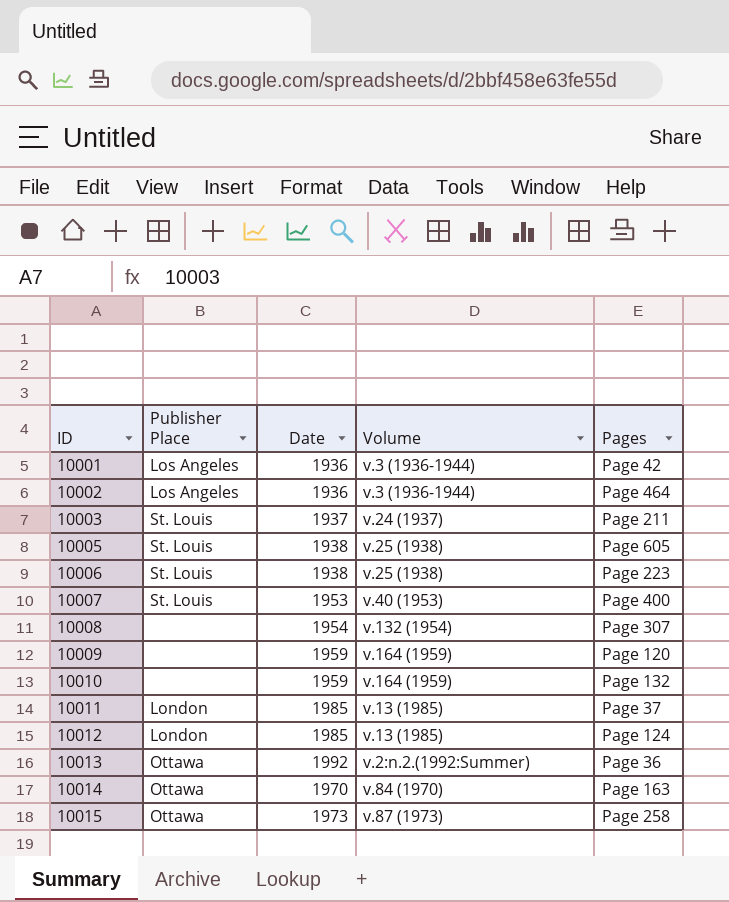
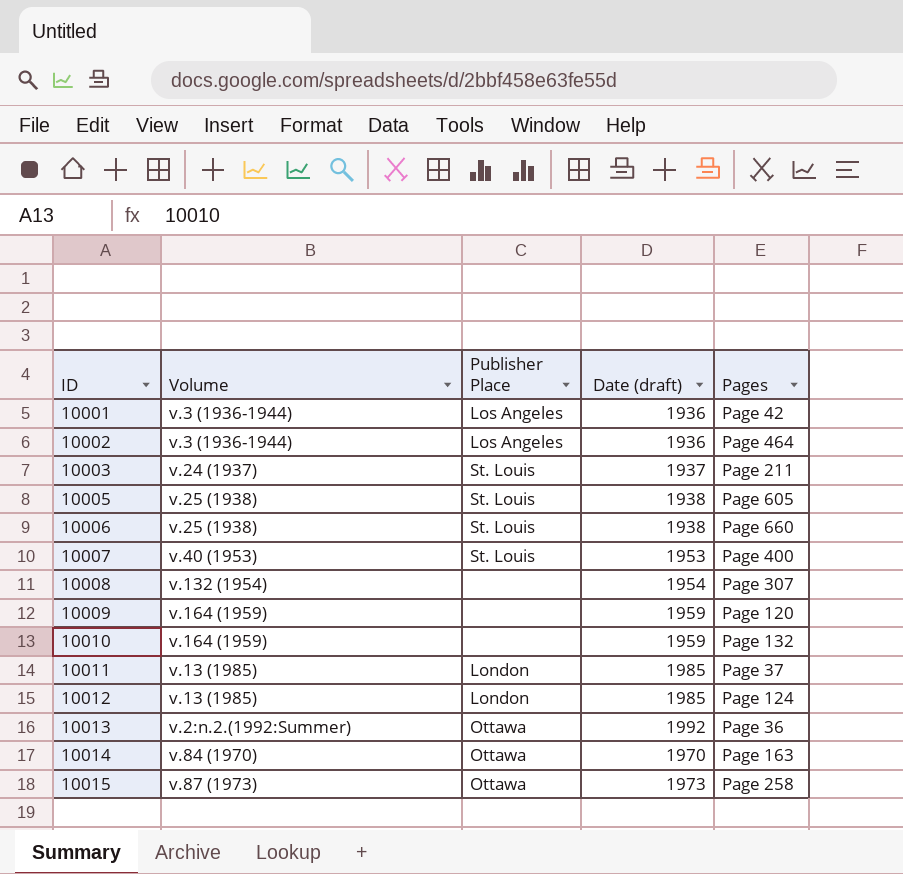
column Volume | position: 4 -> 2
column name: Date -> Date (draft)
10006 | Pages: Page 223 -> Page 660

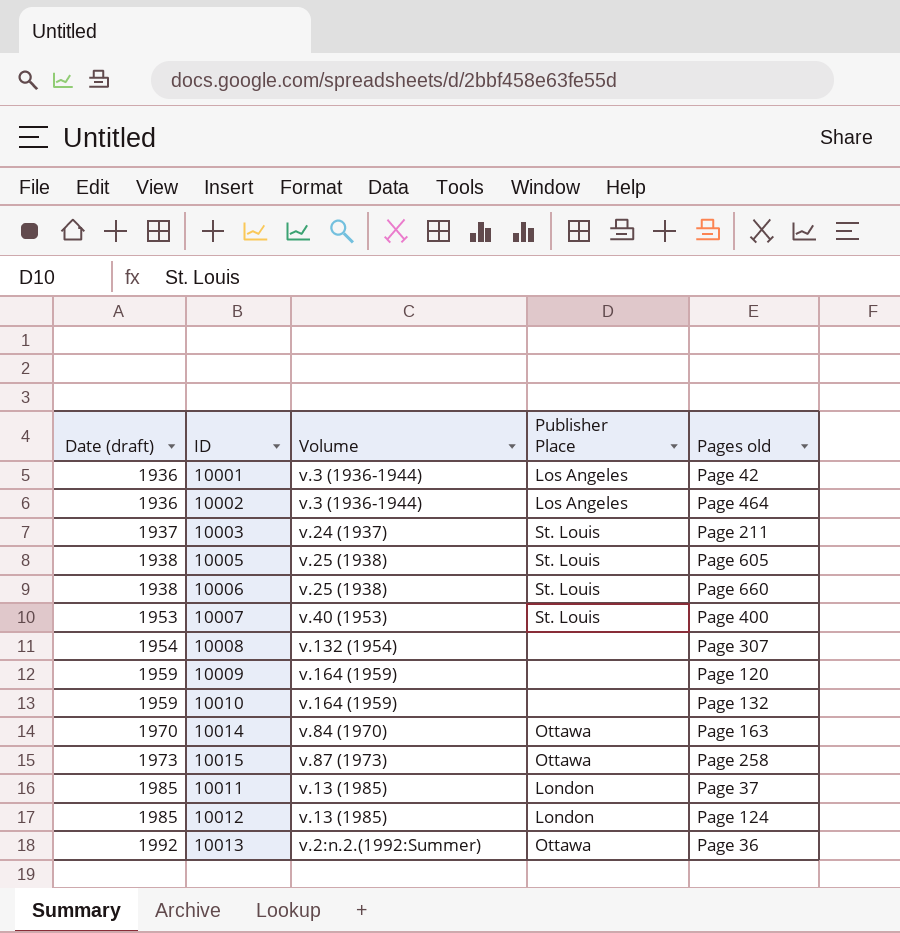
row order: ID ascending -> Date (draft) ascending
column Date (draft) | position: 4 -> 1
column name: Pages -> Pages old

